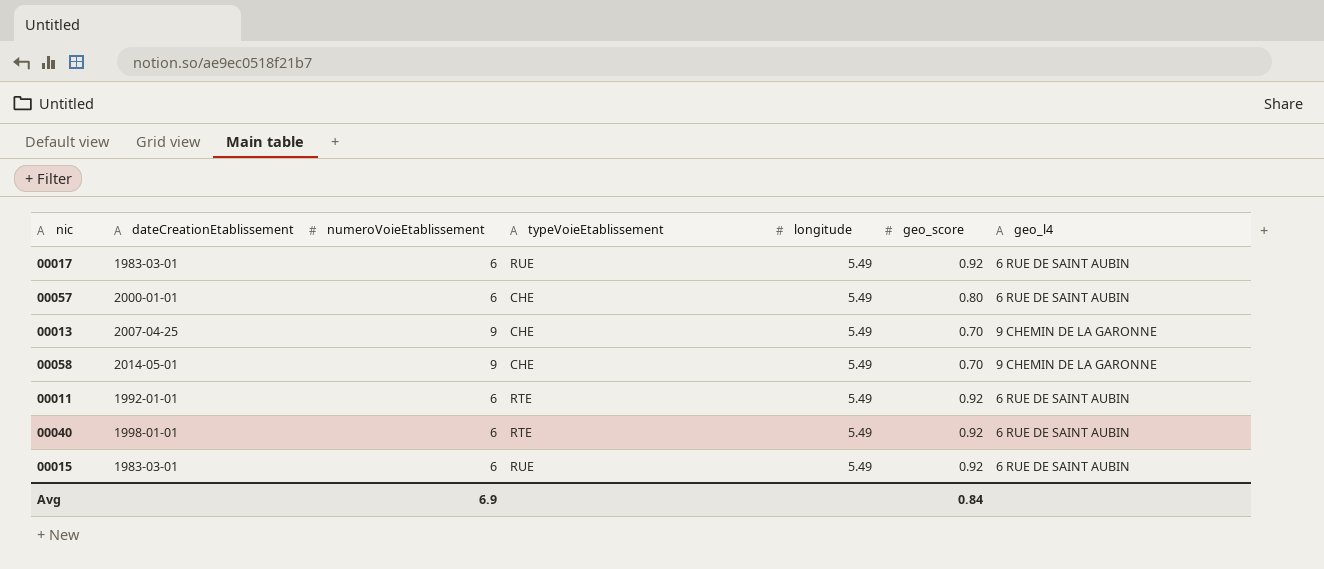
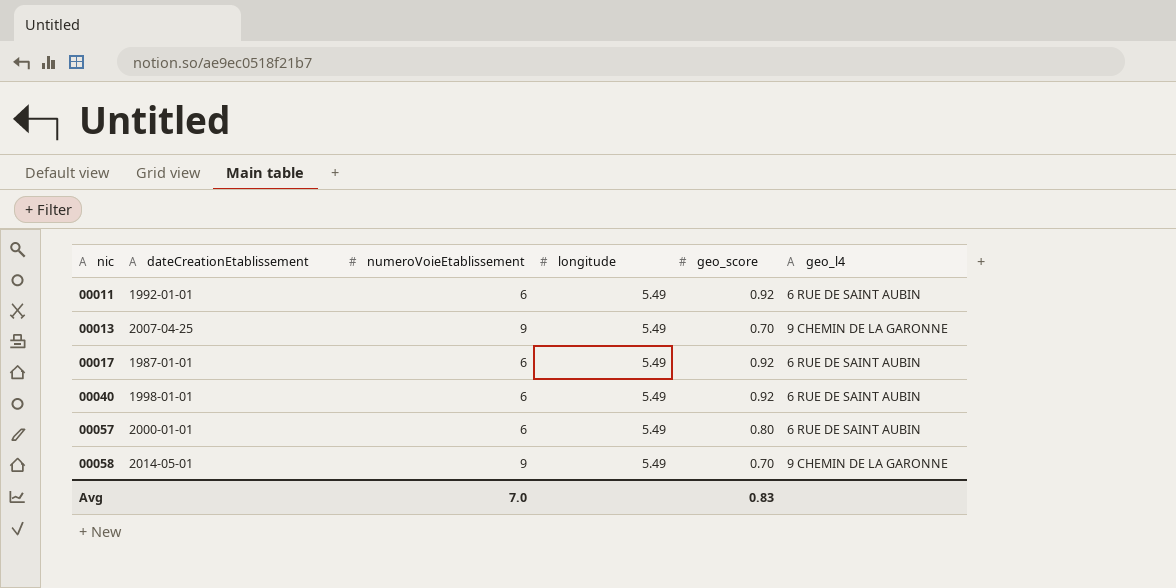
row order: none -> nic ascending
column typeVoieEtablissement | position: 4 -> none
row 00015: 1983-03-01 | 6 | RUE | 5.49 | 0.92 | 6 RUE DE SAINT AUBIN -> none
00017 | dateCreationEtablissement: 1983-03-01 -> 1987-01-01
Avg | numeroVoieEtablissement: 6.9 -> 7.0
Avg | geo_score: 0.84 -> 0.83

